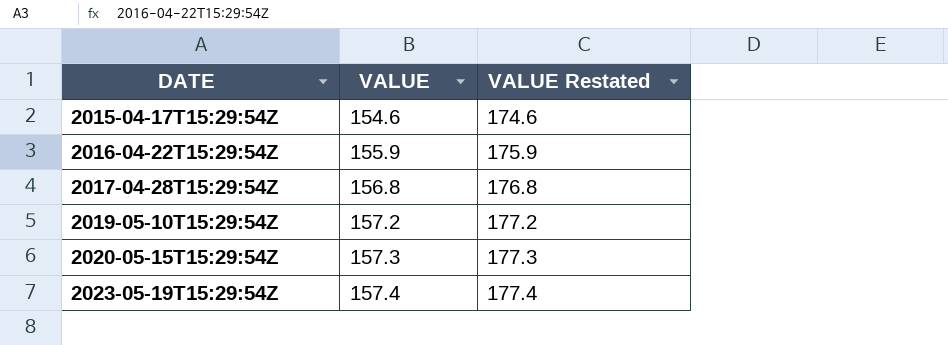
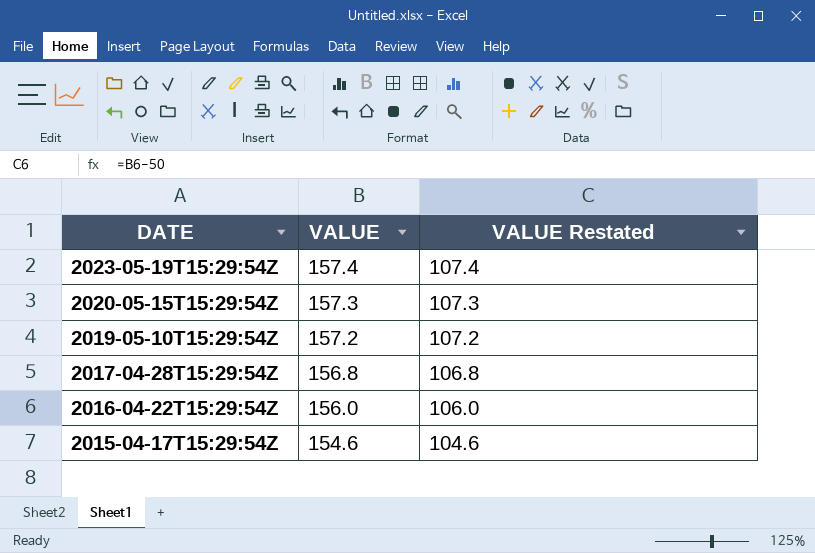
row order: DATE ascending -> DATE descending
column VALUE Restated | formula: [VALUE] + 20 -> [VALUE] - 50
2016-04-22T15:29:54Z | VALUE: 155.9 -> 156.0

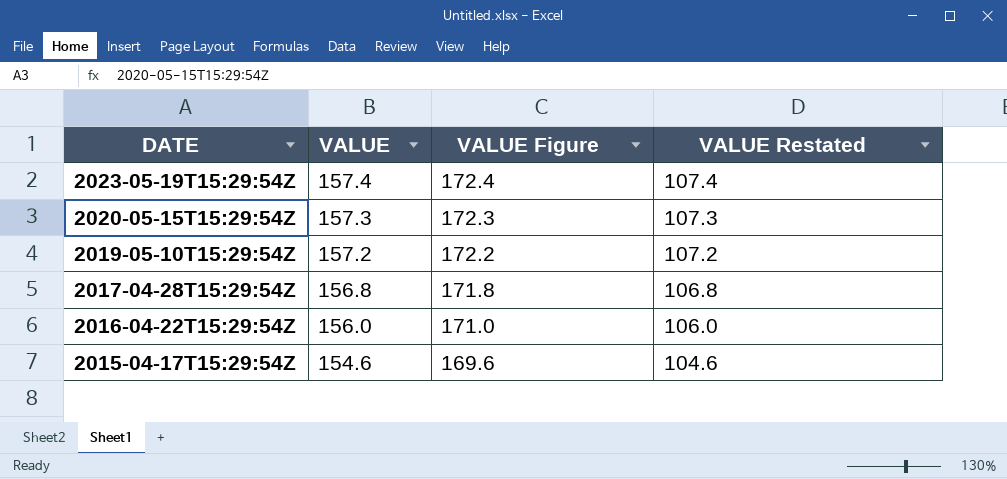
column VALUE Figure | formula: none -> [VALUE] + 15

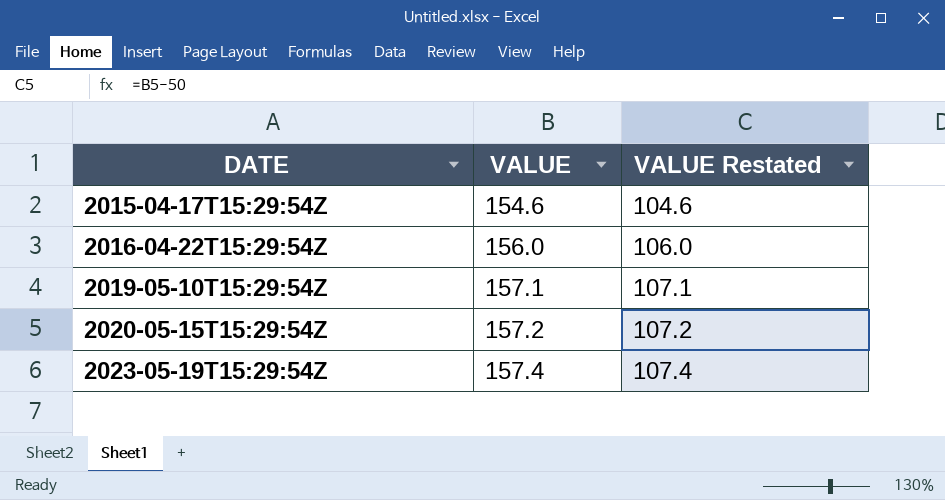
row order: DATE descending -> DATE ascending
column VALUE Figure | formula: [VALUE] + 15 -> none
row 2017-04-28T15:29:54Z: 156.8 | 171.8 | 106.8 -> none
2019-05-10T15:29:54Z | VALUE: 157.2 -> 157.1
2019-05-10T15:29:54Z | VALUE Restated: 107.2 -> 107.1
2020-05-15T15:29:54Z | VALUE: 157.3 -> 157.2
2020-05-15T15:29:54Z | VALUE Restated: 107.3 -> 107.2

